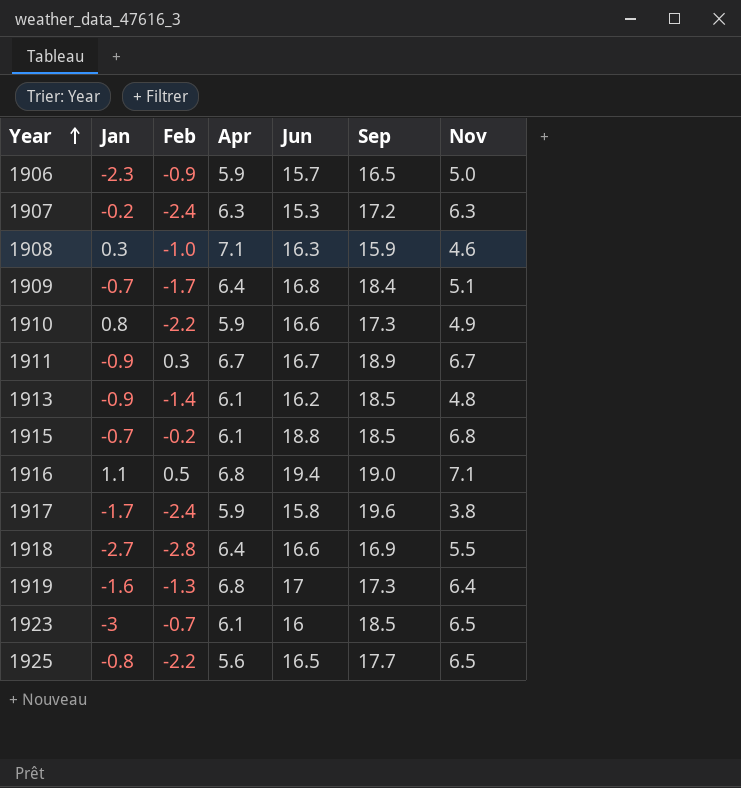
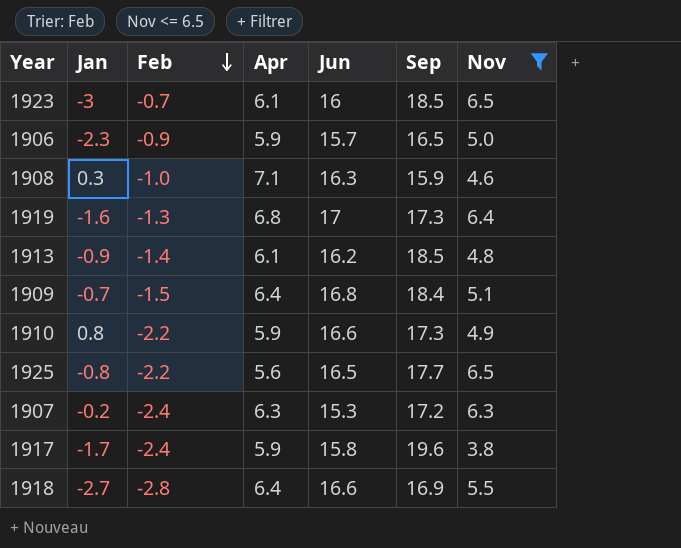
filter: none -> Nov <= 6.5
row order: Year ascending -> Feb descending
1909 | Feb: -1.7 -> -1.5

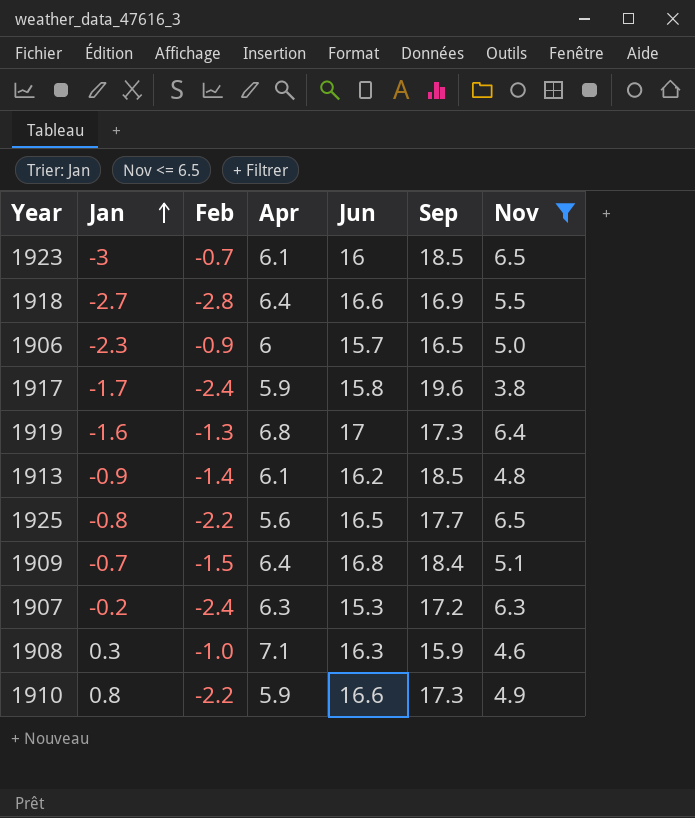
row order: Feb descending -> Jan ascending
1906 | Apr: 5.9 -> 6

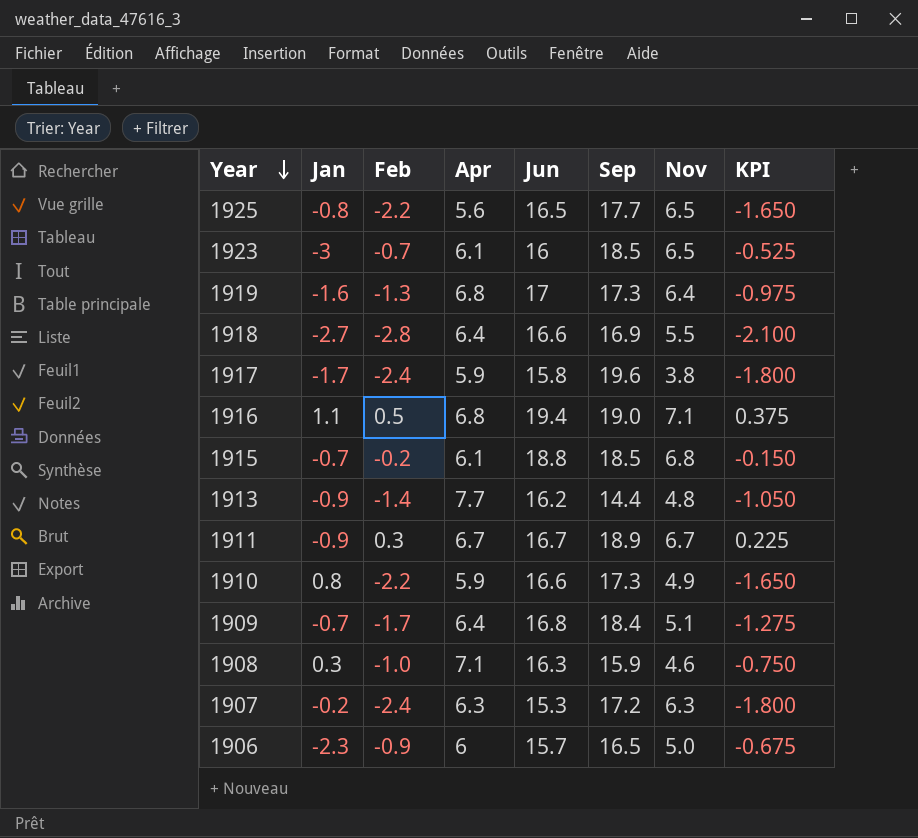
filter: Nov <= 6.5 -> none
row order: Jan ascending -> Year descending
column KPI | formula: none -> [Feb] * 0.75
1913 | Apr: 6.1 -> 7.7
1913 | Sep: 18.5 -> 14.4
1909 | Feb: -1.5 -> -1.7

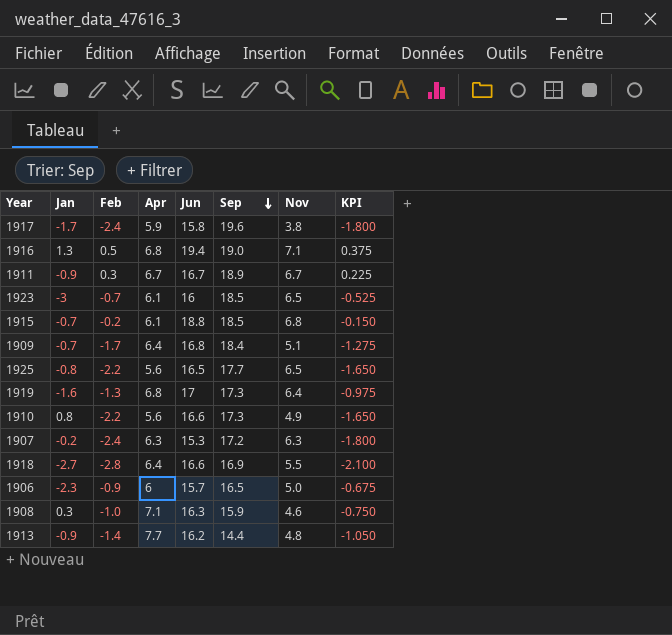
row order: Year descending -> Sep descending
1916 | Jan: 1.1 -> 1.3
1910 | Apr: 5.9 -> 5.6

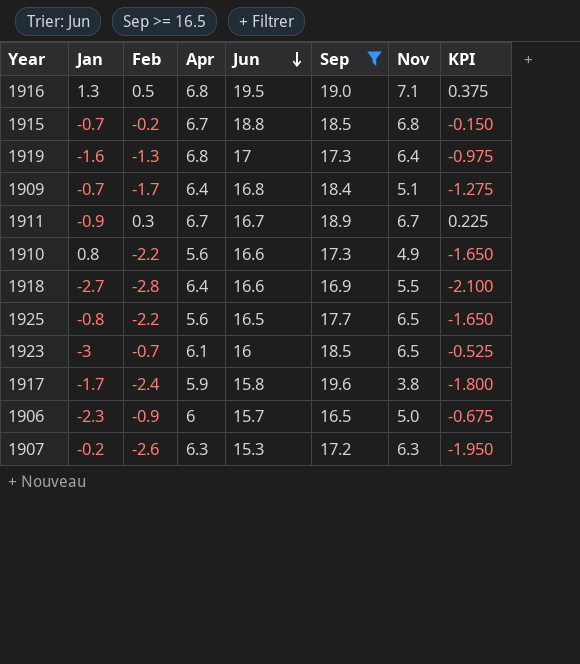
filter: none -> Sep >= 16.5
row order: Sep descending -> Jun descending
1916 | Jun: 19.4 -> 19.5
1915 | Apr: 6.1 -> 6.7
1907 | Feb: -2.4 -> -2.6
1907 | KPI: -1.800 -> -1.950

